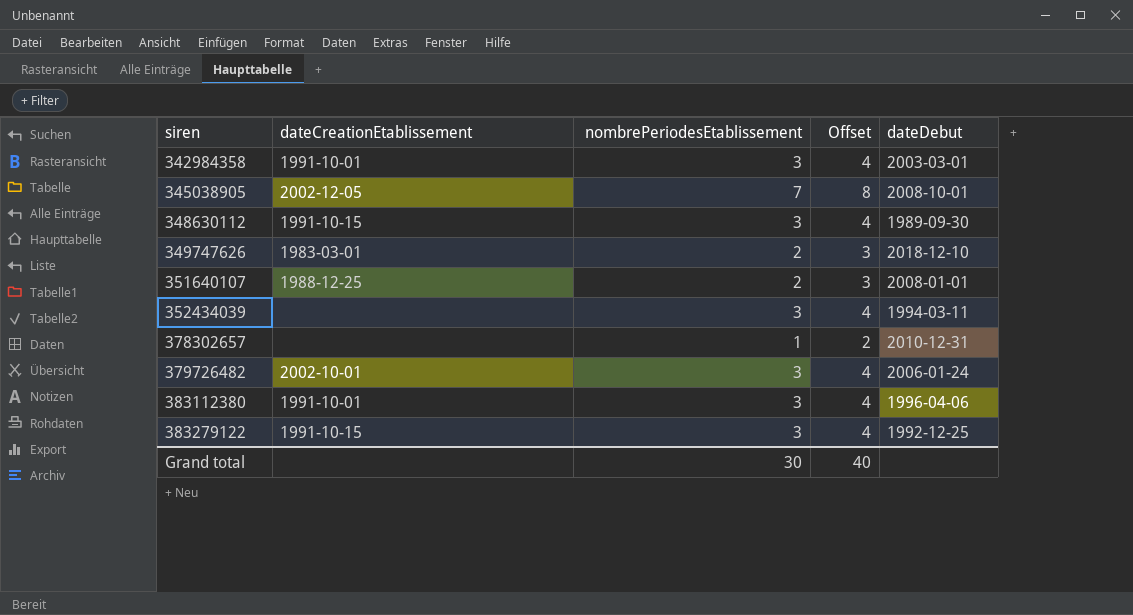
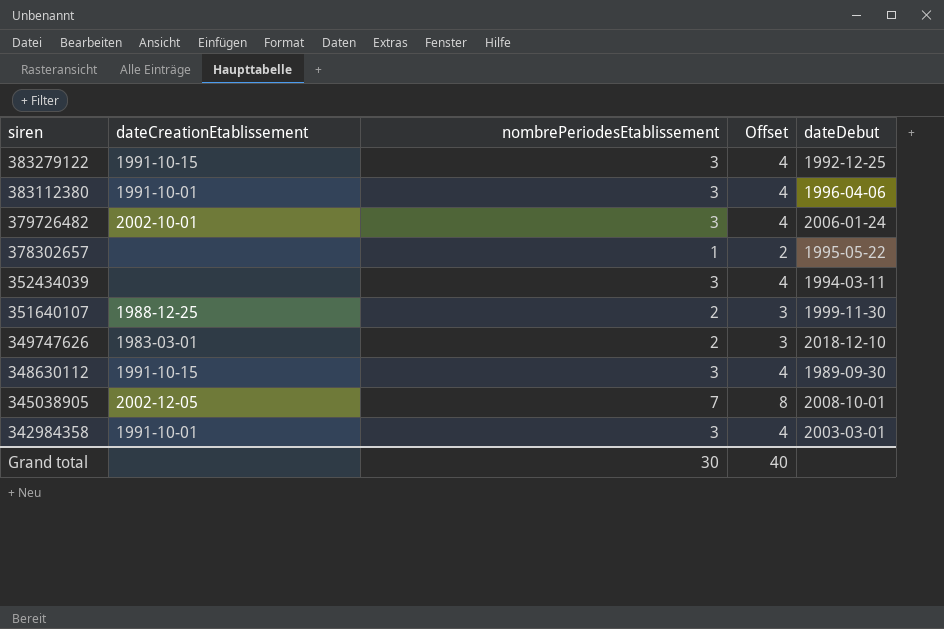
row order: siren ascending -> siren descending
378302657 | dateDebut: 2010-12-31 -> 1995-05-22
351640107 | dateDebut: 2008-01-01 -> 1999-11-30

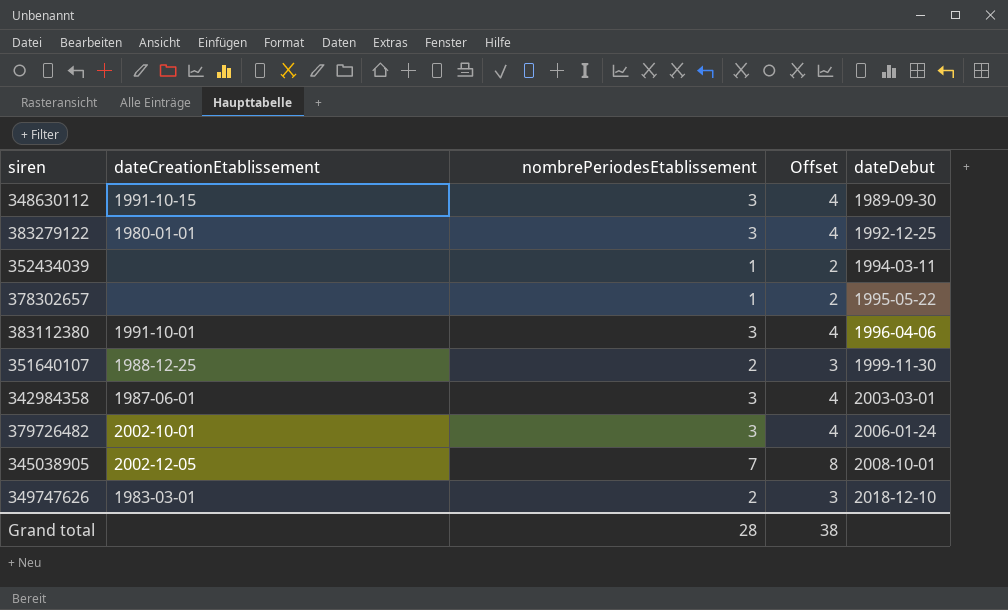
row order: siren descending -> dateDebut ascending
383279122 | dateCreationEtablissement: 1991-10-15 -> 1980-01-01
352434039 | nombrePeriodesEtablissement: 3 -> 1
352434039 | Offset: 4 -> 2
342984358 | dateCreationEtablissement: 1991-10-01 -> 1987-06-01
Grand total | nombrePeriodesEtablissement: 30 -> 28
Grand total | Offset: 40 -> 38

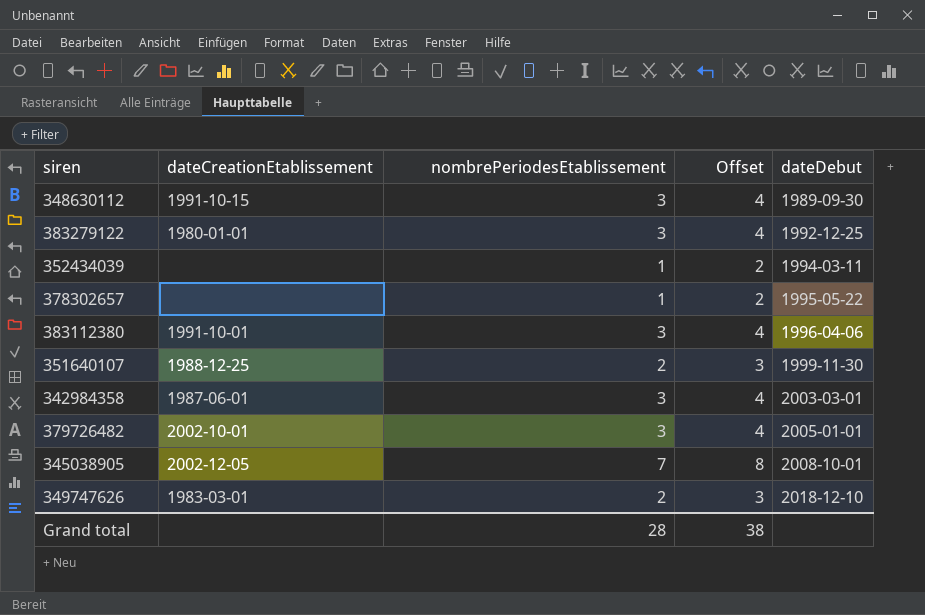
379726482 | dateDebut: 2006-01-24 -> 2005-01-01

